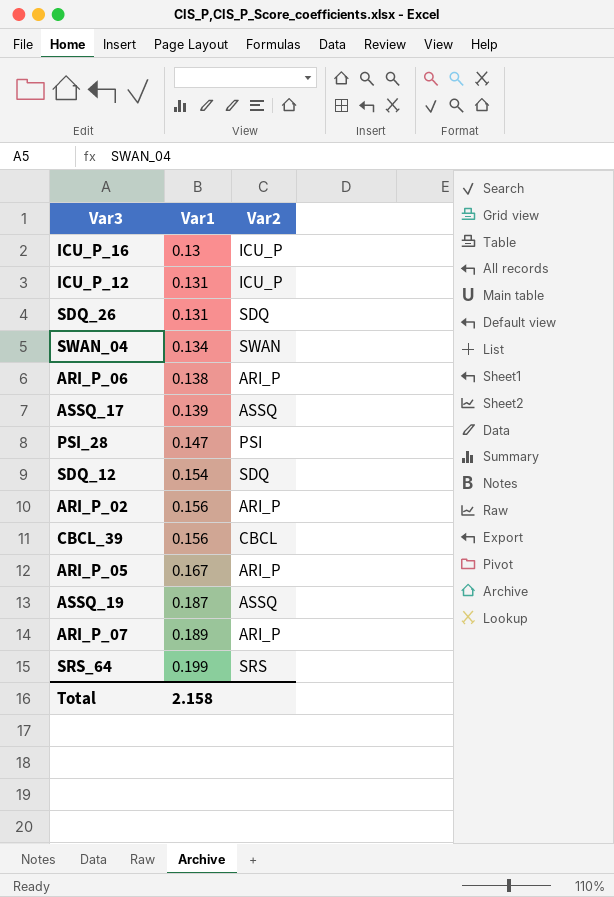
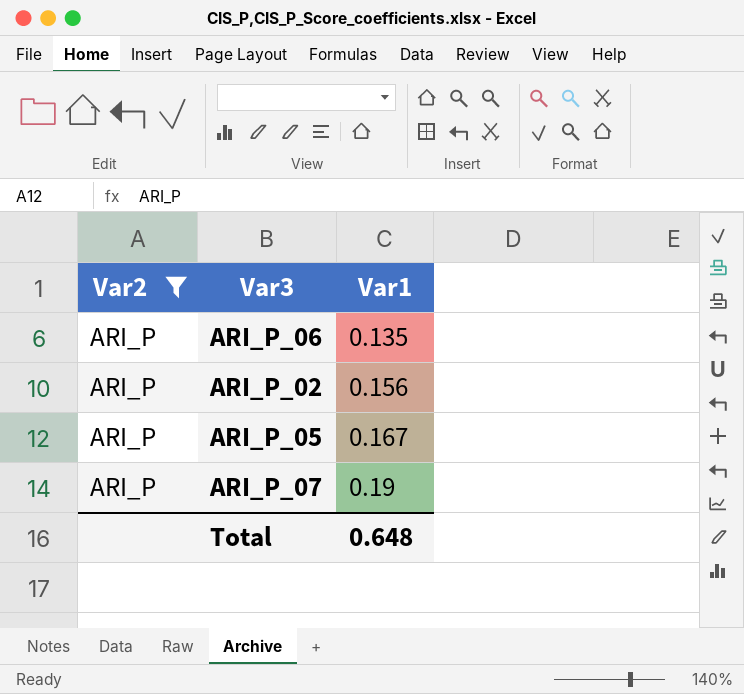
filter: none -> Var2 = ARI_P
column Var2 | position: 3 -> 1
ARI_P_06 | Var1: 0.138 -> 0.135
ARI_P_07 | Var1: 0.189 -> 0.19
Total | Var1: 2.158 -> 0.648

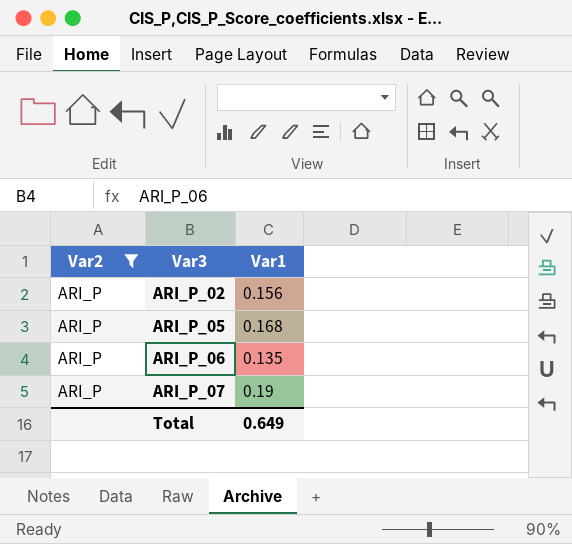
row order: Var1 ascending -> Var3 ascending
ARI_P_05 | Var1: 0.167 -> 0.168
Total | Var1: 0.648 -> 0.649

